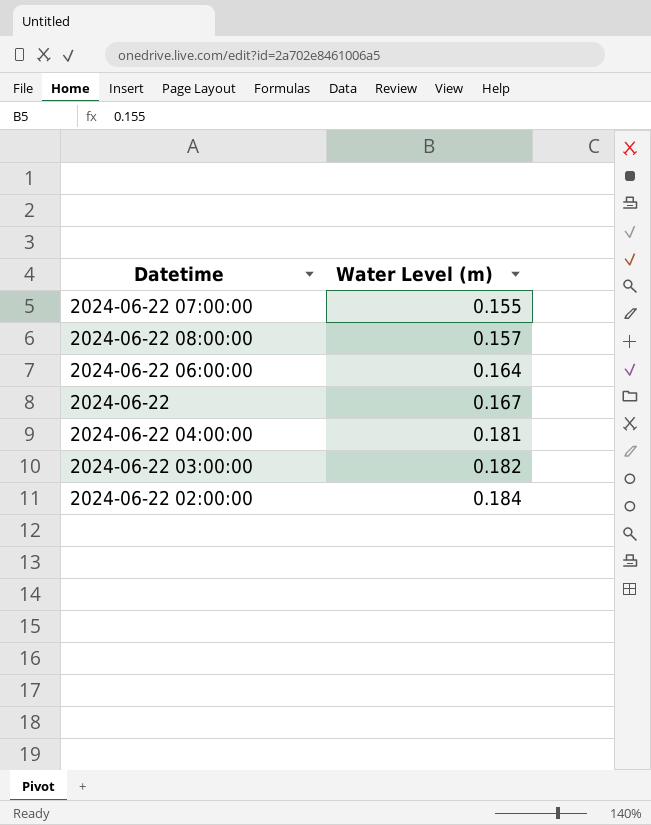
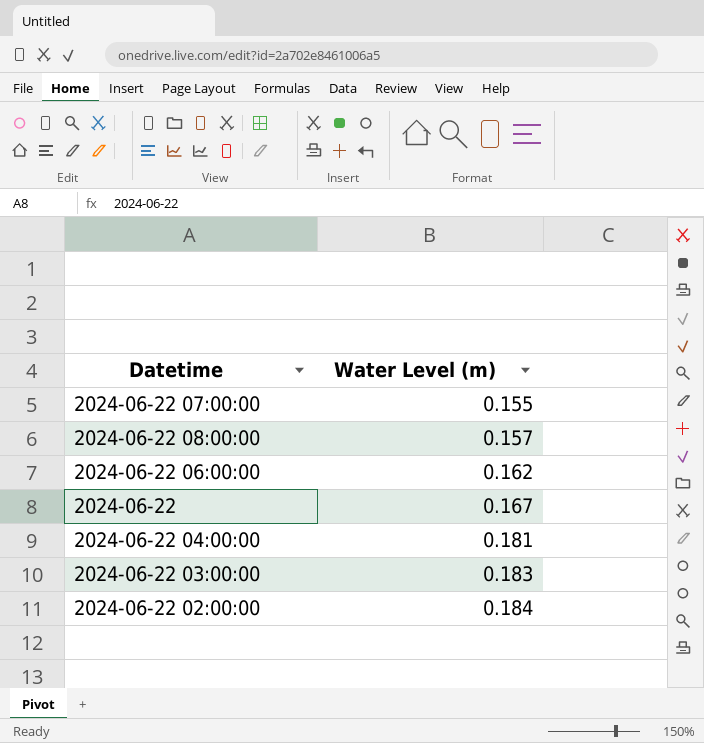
2024-06-22 06:00:00 | Water Level (m): 0.164 -> 0.162
2024-06-22 03:00:00 | Water Level (m): 0.182 -> 0.183

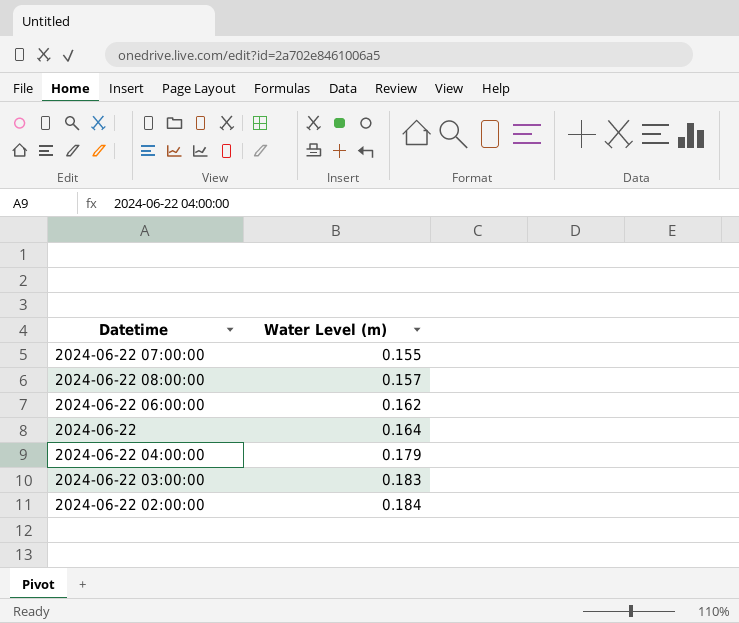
2024-06-22 | Water Level (m): 0.167 -> 0.164
2024-06-22 04:00:00 | Water Level (m): 0.181 -> 0.179

